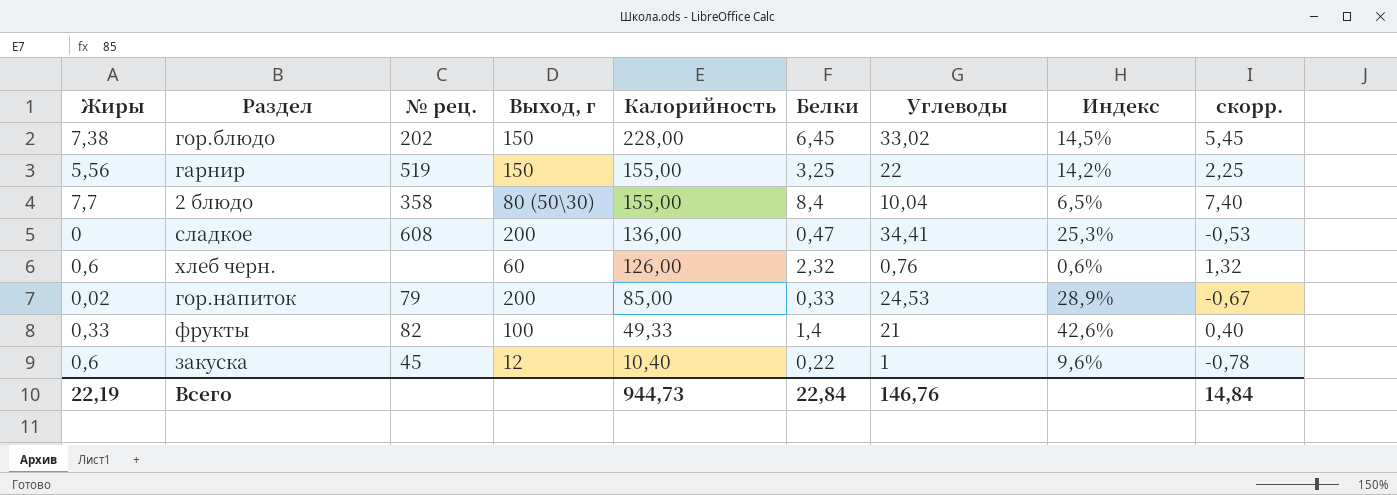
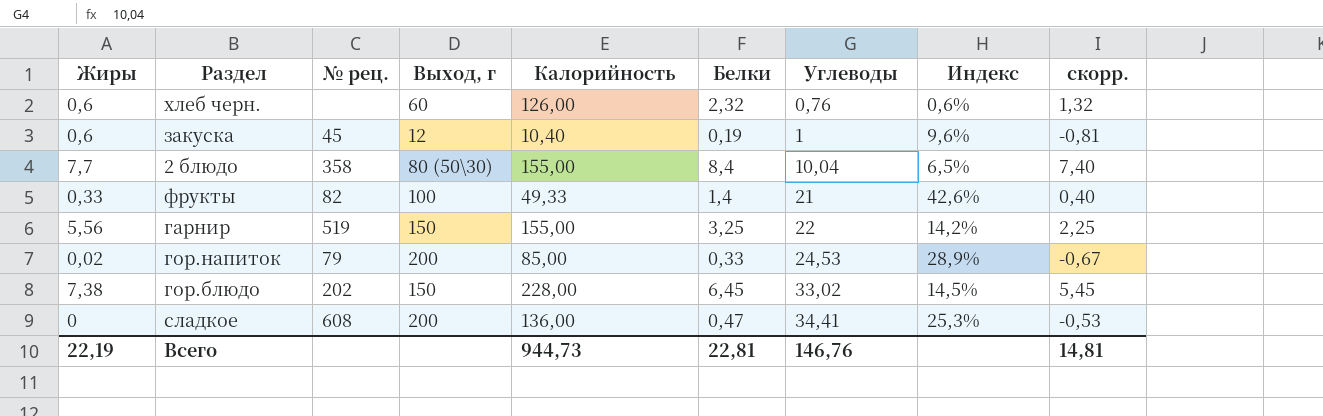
row order: Калорийность descending -> Углеводы ascending
закуска | Белки: 0,22 -> 0,19
закуска | скорр.: -0,78 -> -0,81
Всего | Белки: 22,84 -> 22,81
Всего | скорр.: 14,84 -> 14,81

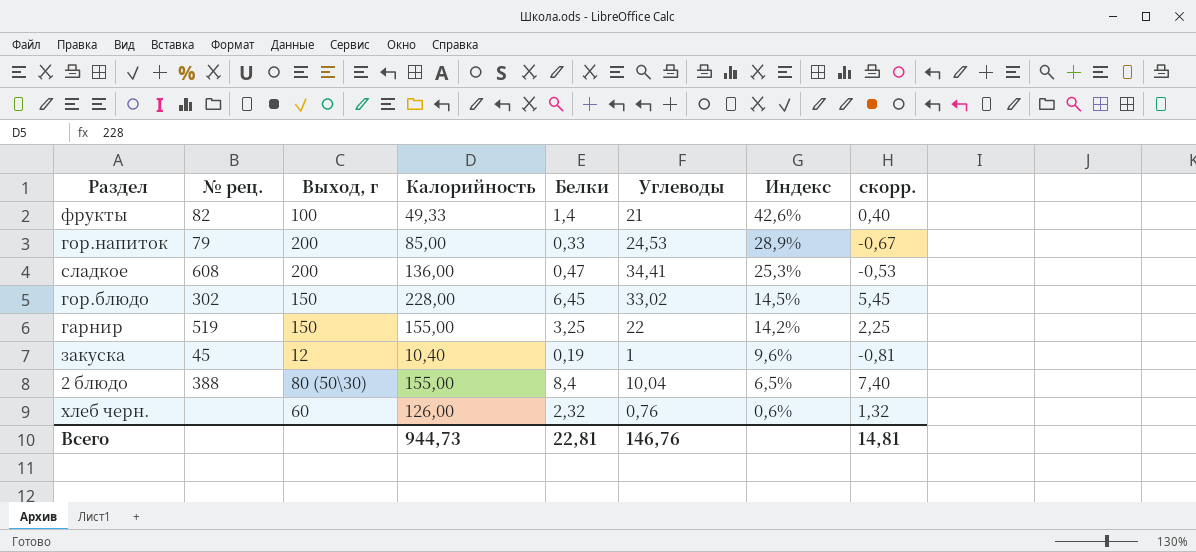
row order: Углеводы ascending -> Индекс descending
column Жиры | position: 1 -> none
гор.блюдо | № рец.: 202 -> 302
2 блюдо | № рец.: 358 -> 388

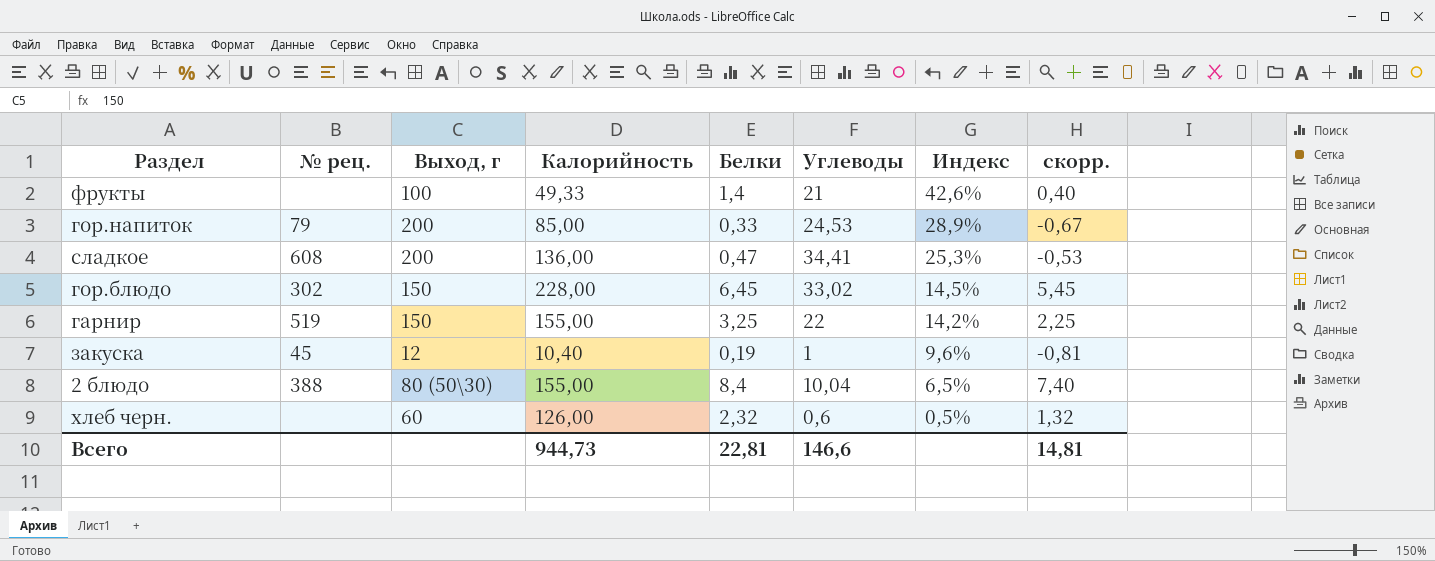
фрукты | № рец.: 82 -> none
хлеб черн. | Углеводы: 0,76 -> 0,6
хлеб черн. | Индекс: 0,6% -> 0,5%
Всего | Углеводы: 146,76 -> 146,6

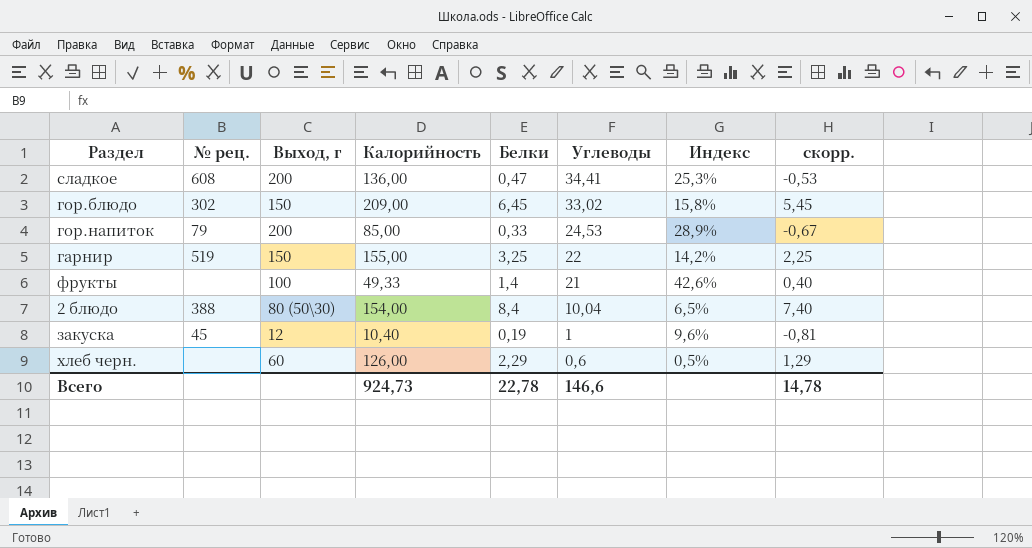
row order: Индекс descending -> Углеводы descending
гор.блюдо | Калорийность: 228,00 -> 209,00
гор.блюдо | Индекс: 14,5% -> 15,8%
2 блюдо | Калорийность: 155,00 -> 154,00
хлеб черн. | Белки: 2,32 -> 2,29
хлеб черн. | скорр.: 1,32 -> 1,29
Всего | Калорийность: 944,73 -> 924,73
Всего | Белки: 22,81 -> 22,78
Всего | скорр.: 14,81 -> 14,78

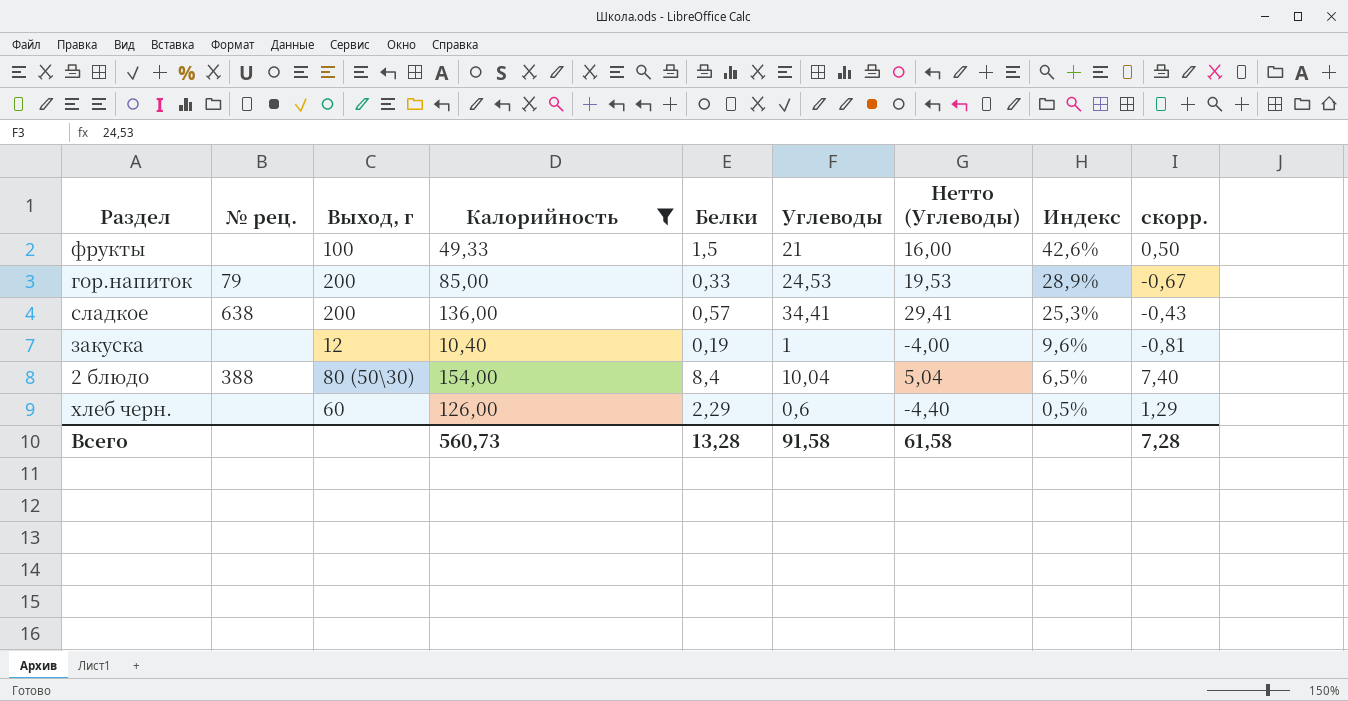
filter: none -> Калорийность <= 154,00
row order: Углеводы descending -> Индекс descending
column Нетто (Углеводы) | formula: none -> [Углеводы] - 5
фрукты | Белки: 1,4 -> 1,5
фрукты | скорр.: 0,40 -> 0,50
сладкое | № рец.: 608 -> 638
сладкое | Белки: 0,47 -> 0,57
сладкое | скорр.: -0,53 -> -0,43
закуска | № рец.: 45 -> none
Всего | Калорийность: 924,73 -> 560,73
Всего | Белки: 22,78 -> 13,28
Всего | Углеводы: 146,6 -> 91,58
Всего | скорр.: 14,78 -> 7,28

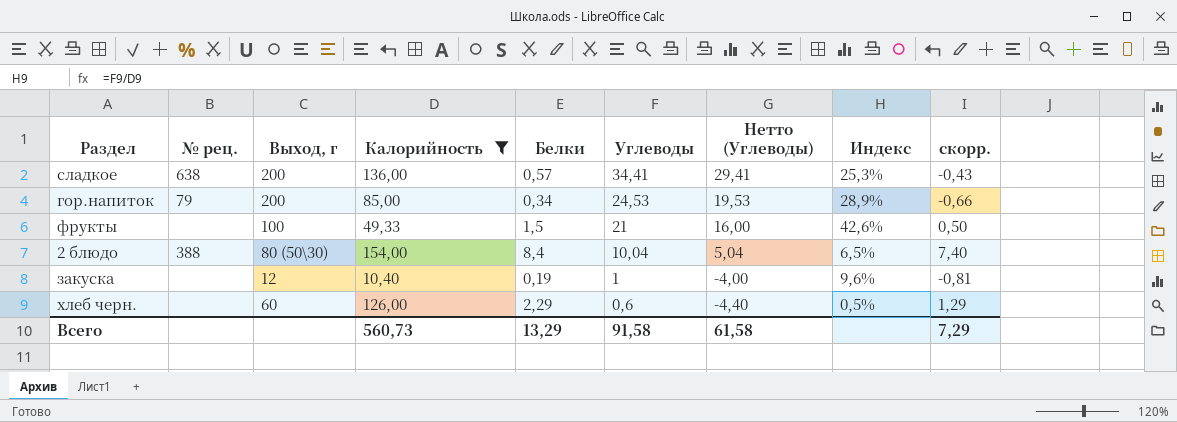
row order: Индекс descending -> Углеводы descending
гор.напиток | Белки: 0,33 -> 0,34
гор.напиток | скорр.: -0,67 -> -0,66
Всего | Белки: 13,28 -> 13,29
Всего | скорр.: 7,28 -> 7,29

